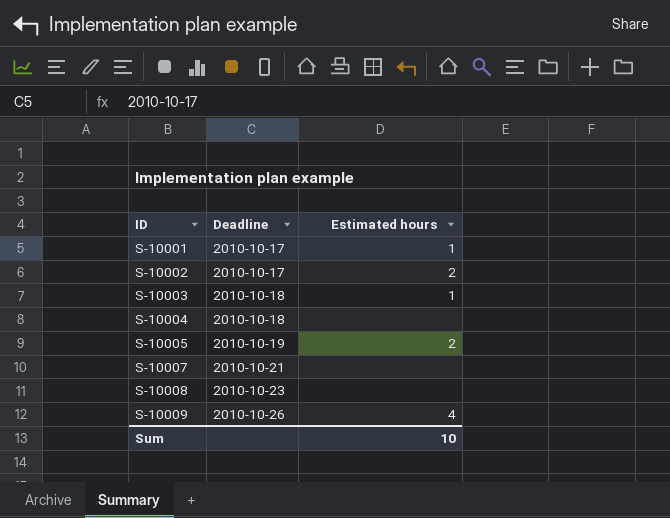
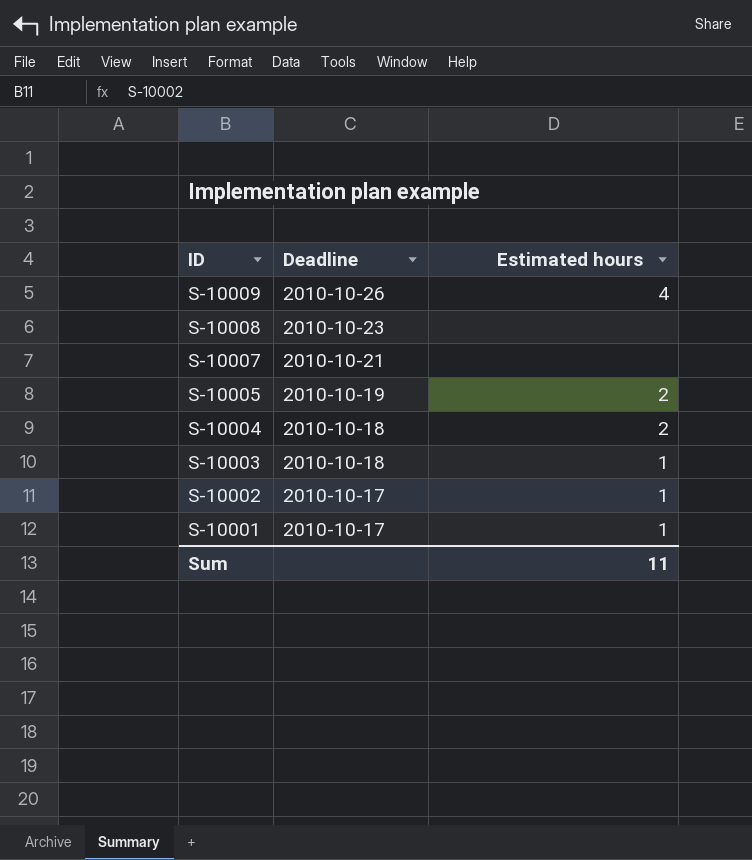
row order: ID ascending -> ID descending
S-10004 | Estimated hours: none -> 2
S-10002 | Estimated hours: 2 -> 1
Sum | Estimated hours: 10 -> 11

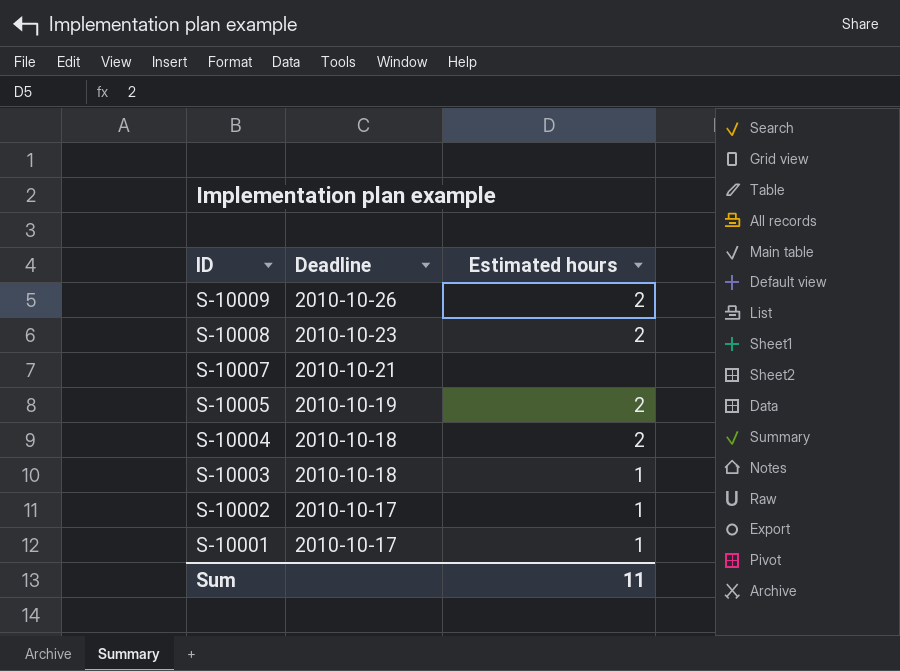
S-10009 | Estimated hours: 4 -> 2
S-10008 | Estimated hours: none -> 2

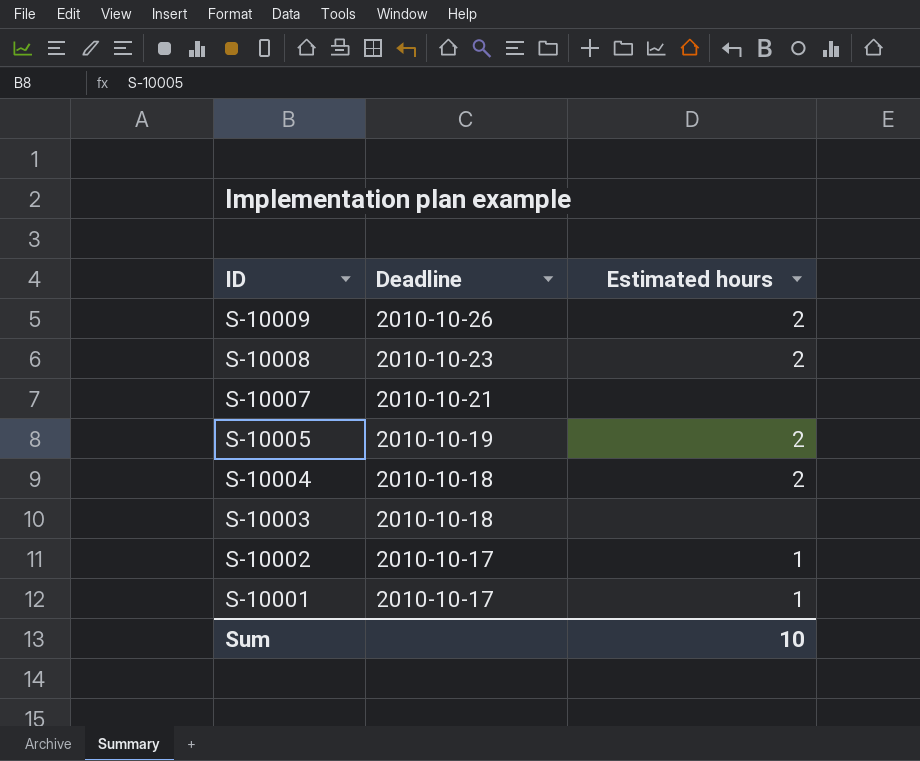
S-10003 | Estimated hours: 1 -> none
Sum | Estimated hours: 11 -> 10

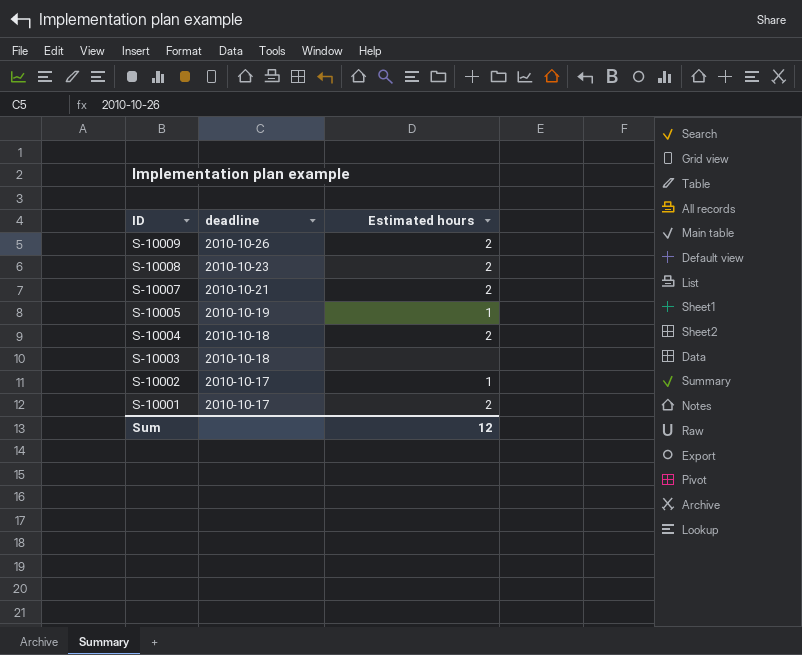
column name: Deadline -> deadline
S-10007 | Estimated hours: none -> 2
S-10005 | Estimated hours: 2 -> 1
S-10001 | Estimated hours: 1 -> 2
Sum | Estimated hours: 10 -> 12

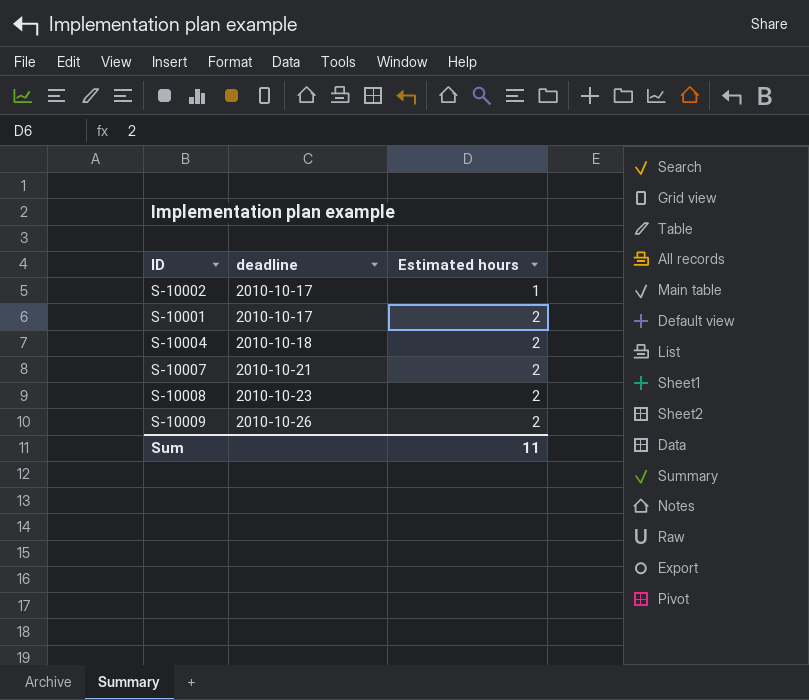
row order: ID descending -> deadline ascending
row S-10005: 2010-10-19 | 1 -> none
row S-10003: 2010-10-18 | none -> none
Sum | Estimated hours: 12 -> 11

